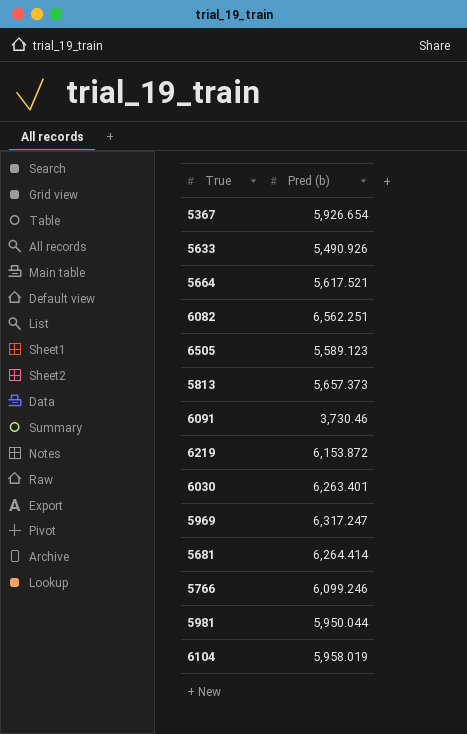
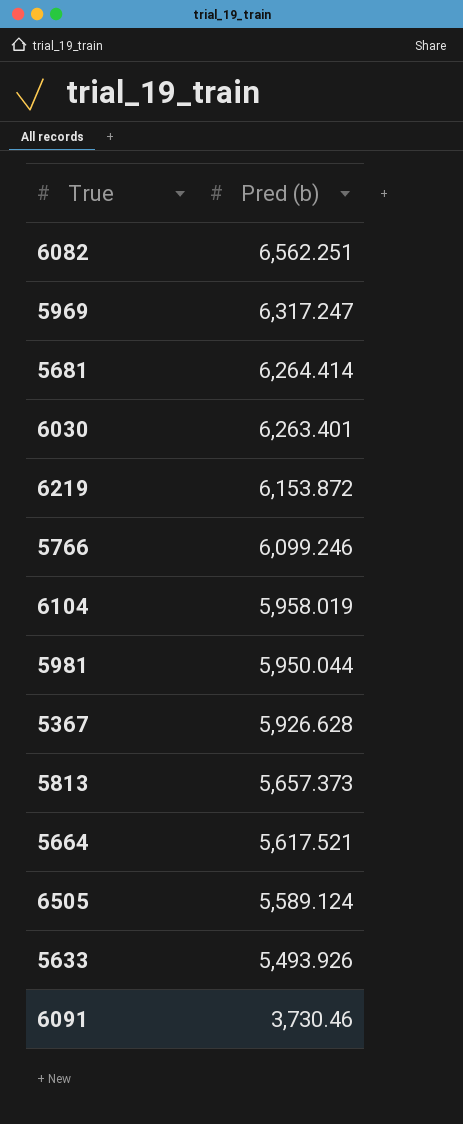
row order: none -> Pred (b) descending
5367 | Pred (b): 5,926.654 -> 5,926.628
6505 | Pred (b): 5,589.123 -> 5,589.124
5633 | Pred (b): 5,490.926 -> 5,493.926

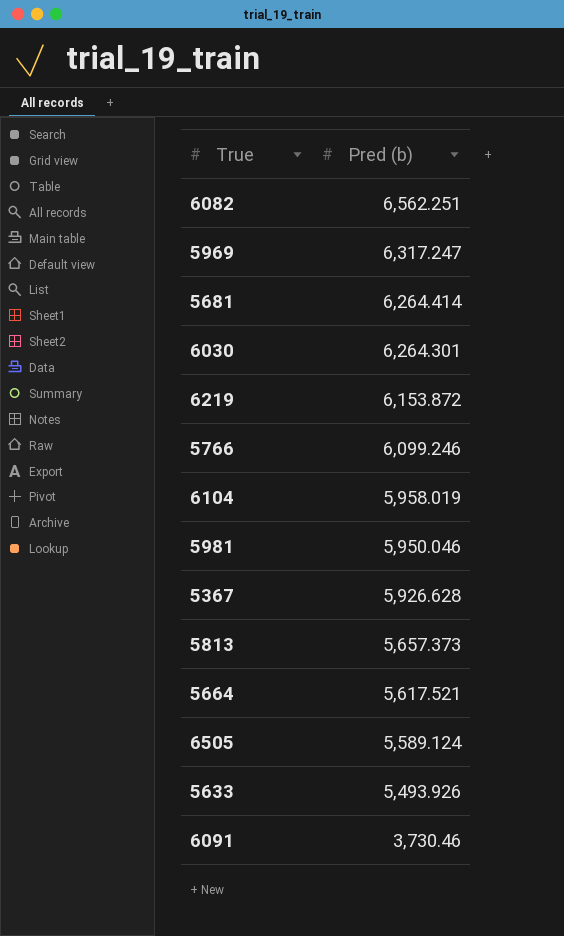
6030 | Pred (b): 6,263.401 -> 6,264.301
5981 | Pred (b): 5,950.044 -> 5,950.046

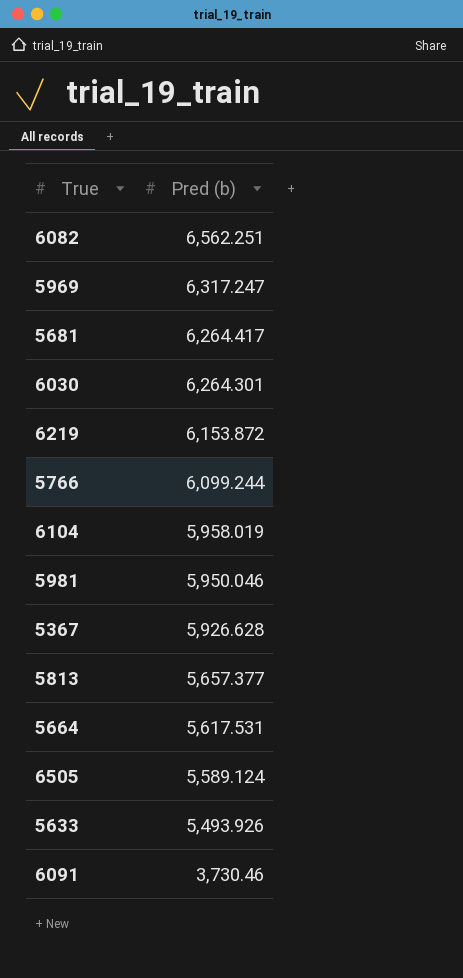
5681 | Pred (b): 6,264.414 -> 6,264.417
5766 | Pred (b): 6,099.246 -> 6,099.244
5813 | Pred (b): 5,657.373 -> 5,657.377
5664 | Pred (b): 5,617.521 -> 5,617.531

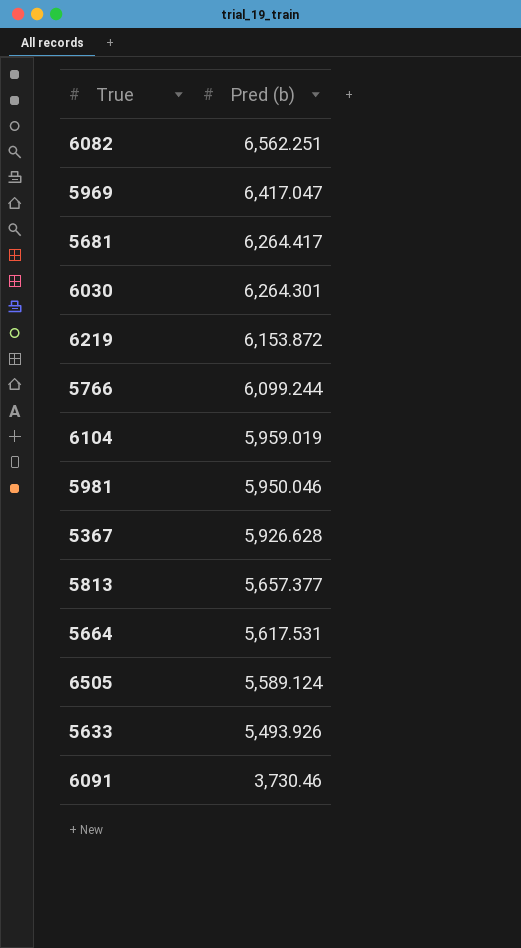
5969 | Pred (b): 6,317.247 -> 6,417.047
6104 | Pred (b): 5,958.019 -> 5,959.019

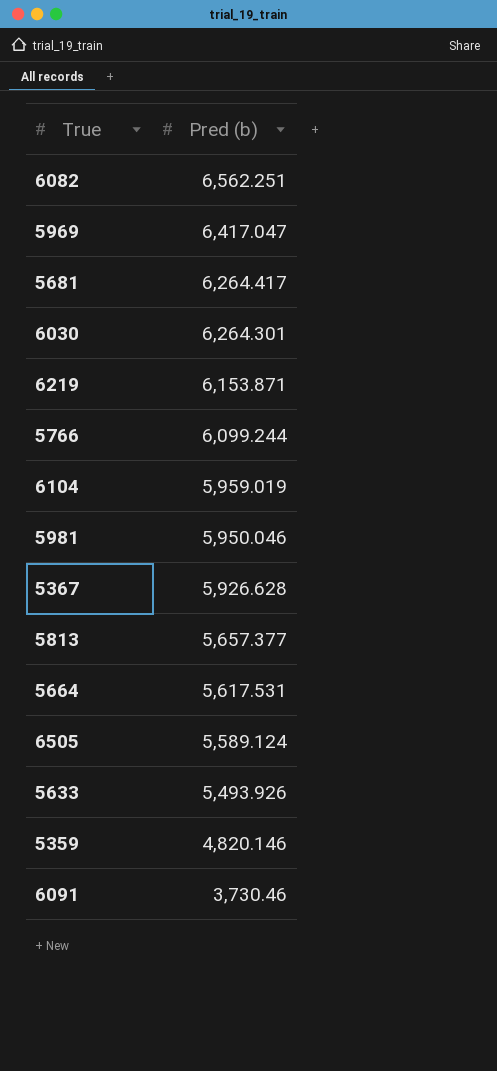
6219 | Pred (b): 6,153.872 -> 6,153.871
row 5359: none -> 4,820.146

